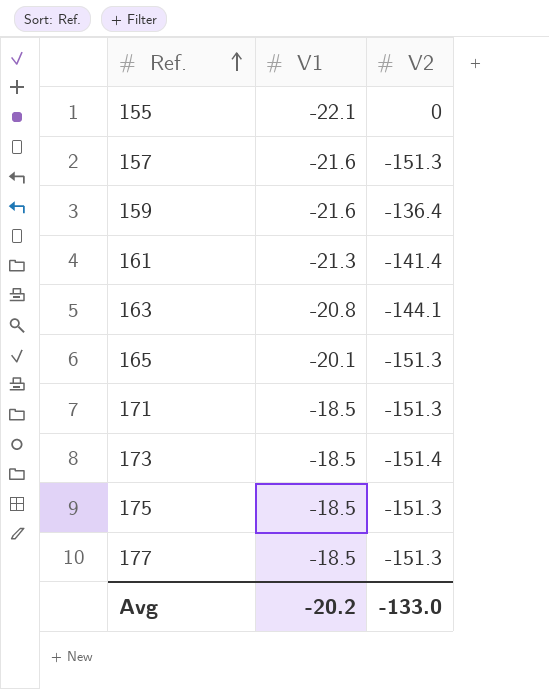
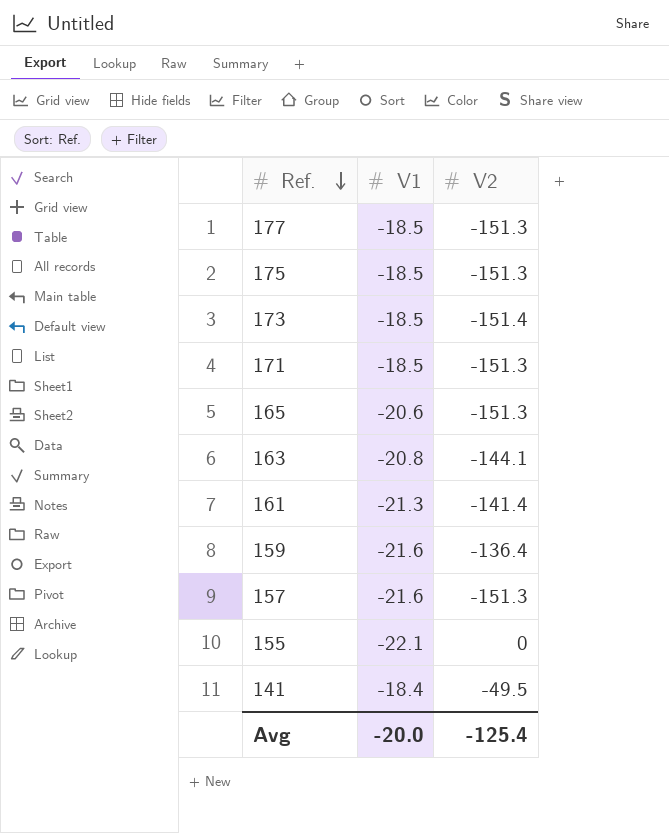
row order: Ref. ascending -> Ref. descending
165 | V1: -20.1 -> -20.6
row 141: none -> -18.4 | -49.5
Avg | V1: -20.2 -> -20.0
Avg | V2: -133.0 -> -125.4

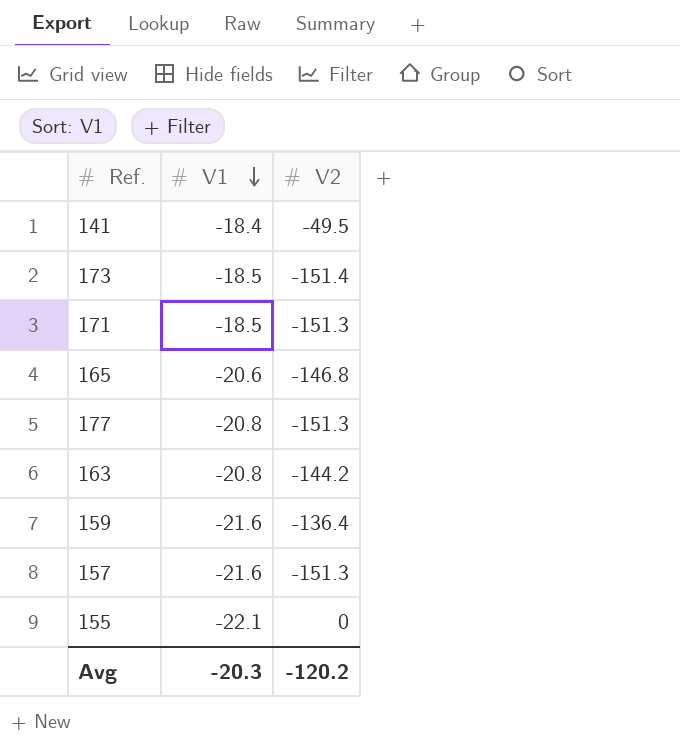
row order: Ref. descending -> V1 descending
row 175: -18.5 | -151.3 -> none
row 161: -21.3 | -141.4 -> none
165 | V2: -151.3 -> -146.8
177 | V1: -18.5 -> -20.8
163 | V2: -144.1 -> -144.2
Avg | V1: -20.0 -> -20.3
Avg | V2: -125.4 -> -120.2

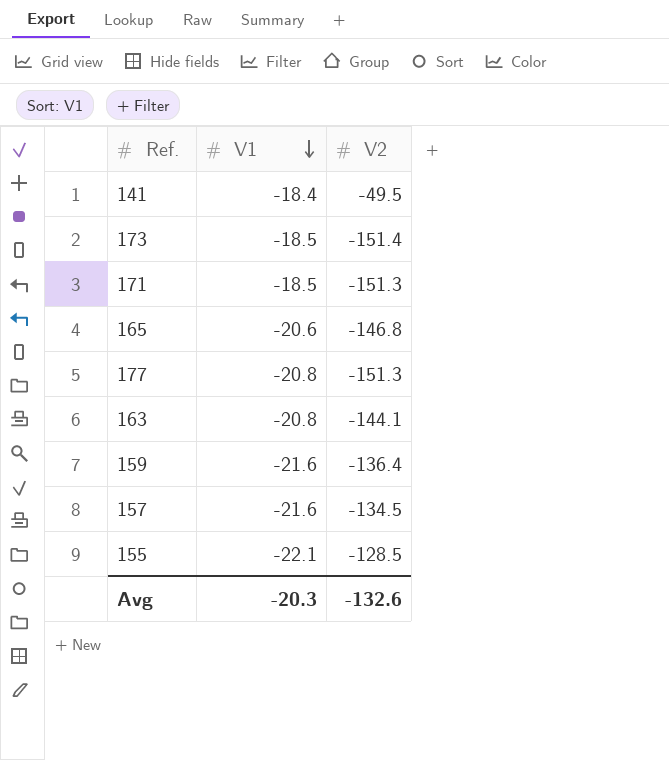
163 | V2: -144.2 -> -144.1
157 | V2: -151.3 -> -134.5
155 | V2: 0 -> -128.5
Avg | V2: -120.2 -> -132.6

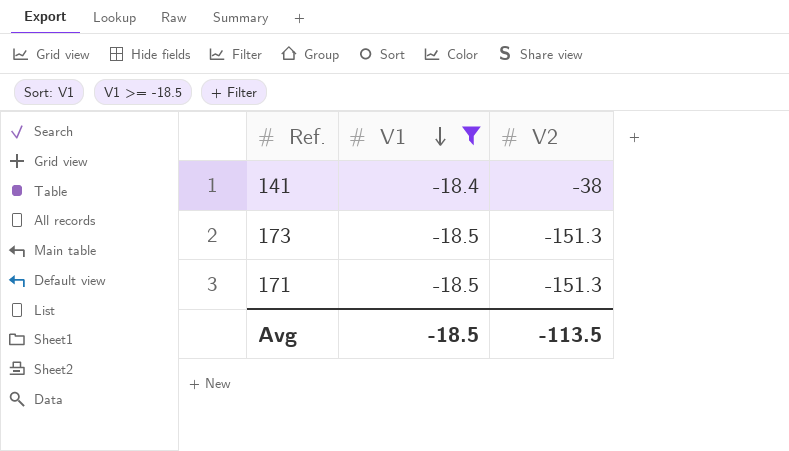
filter: none -> V1 >= -18.5
141 | V2: -49.5 -> -38
173 | V2: -151.4 -> -151.3
Avg | V1: -20.3 -> -18.5
Avg | V2: -132.6 -> -113.5

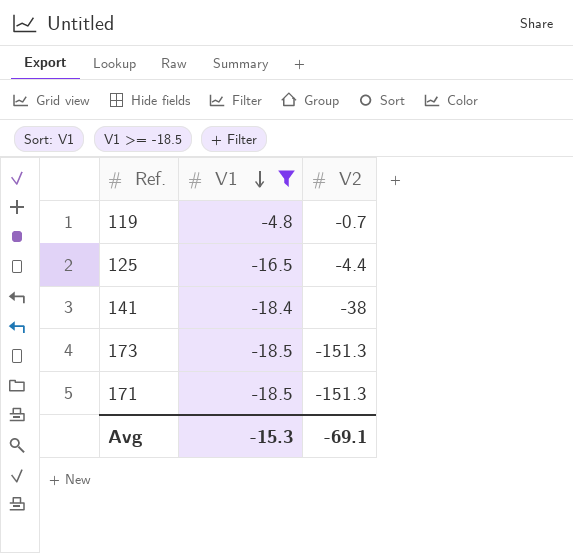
row 119: none -> -4.8 | -0.7
row 125: none -> -16.5 | -4.4
Avg | V1: -18.5 -> -15.3
Avg | V2: -113.5 -> -69.1

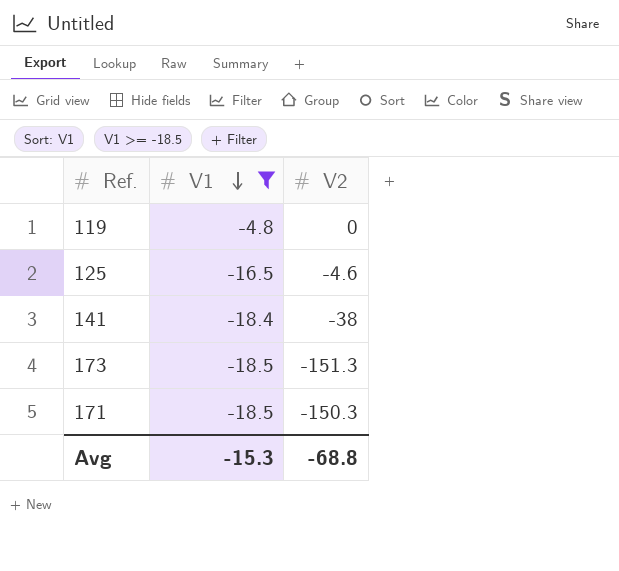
119 | V2: -0.7 -> 0
125 | V2: -4.4 -> -4.6
171 | V2: -151.3 -> -150.3
Avg | V2: -69.1 -> -68.8

